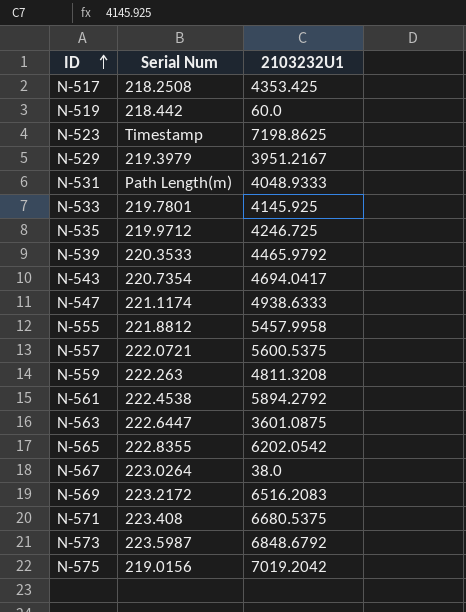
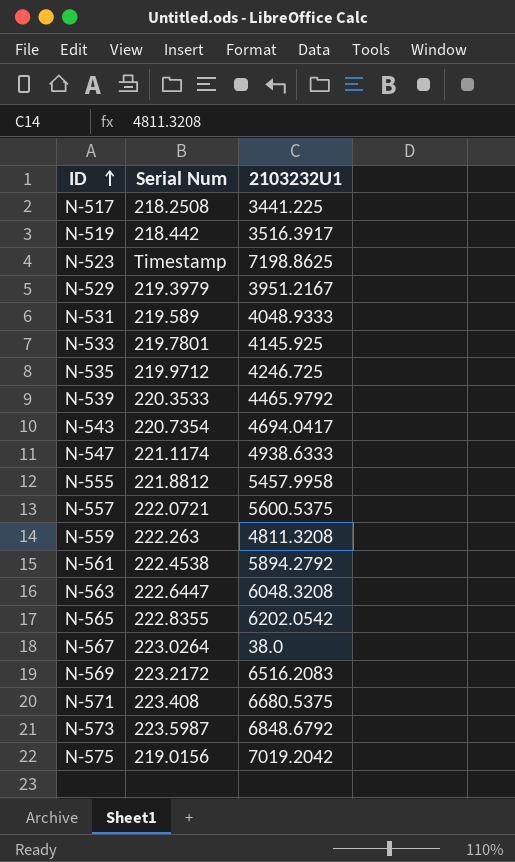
N-517 | 2103232U1: 4353.425 -> 3441.225
N-519 | 2103232U1: 60.0 -> 3516.3917
N-531 | Serial Num: Path Length(m) -> 219.589
N-563 | 2103232U1: 3601.0875 -> 6048.3208

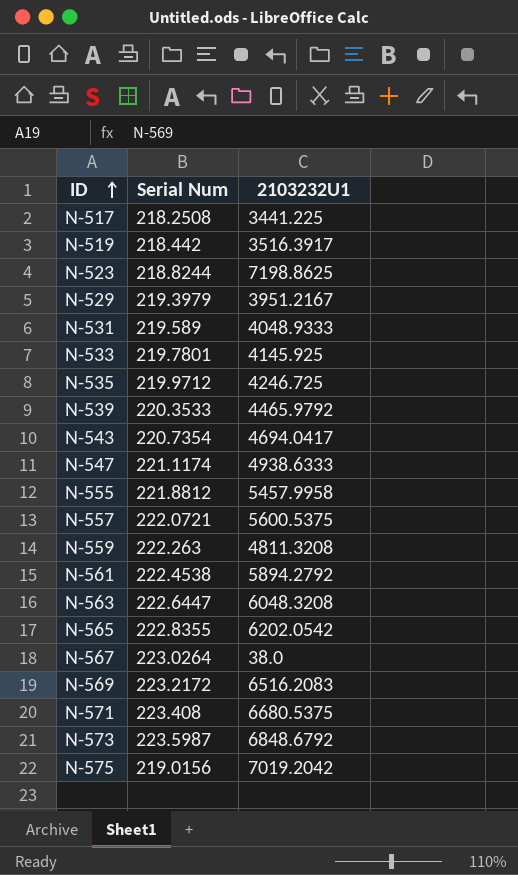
N-523 | Serial Num: Timestamp -> 218.8244

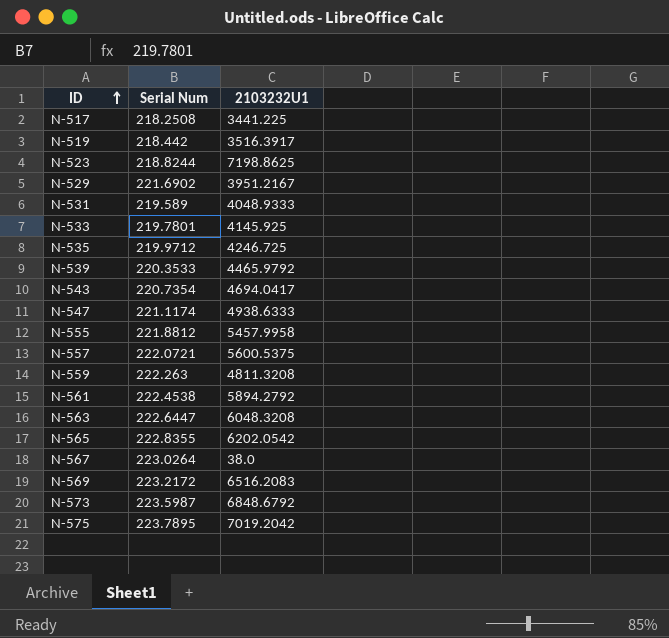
row N-571: 223.408 | 6680.5375 -> none
N-529 | Serial Num: 219.3979 -> 221.6902
N-575 | Serial Num: 219.0156 -> 223.7895

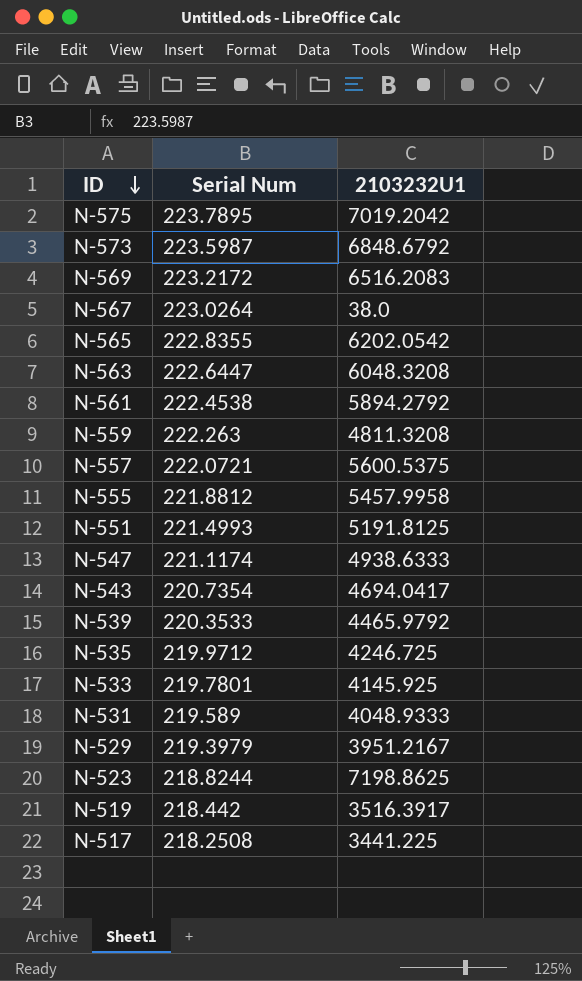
row order: ID ascending -> ID descending
row N-551: none -> 221.4993 | 5191.8125
N-529 | Serial Num: 221.6902 -> 219.3979

